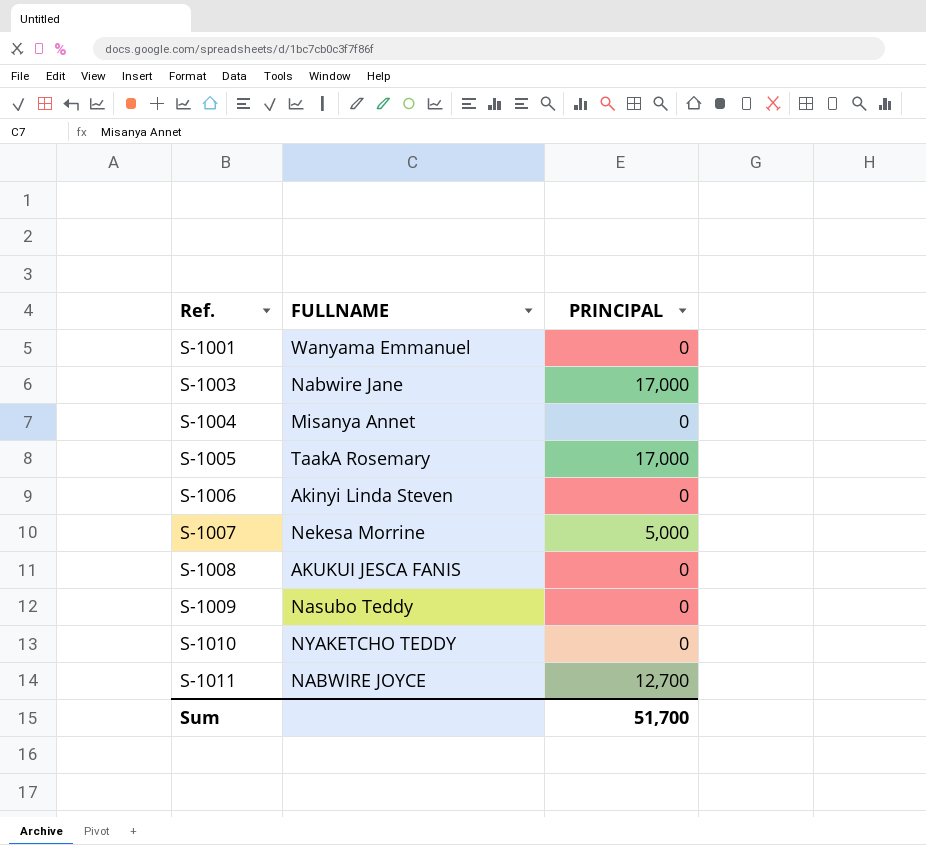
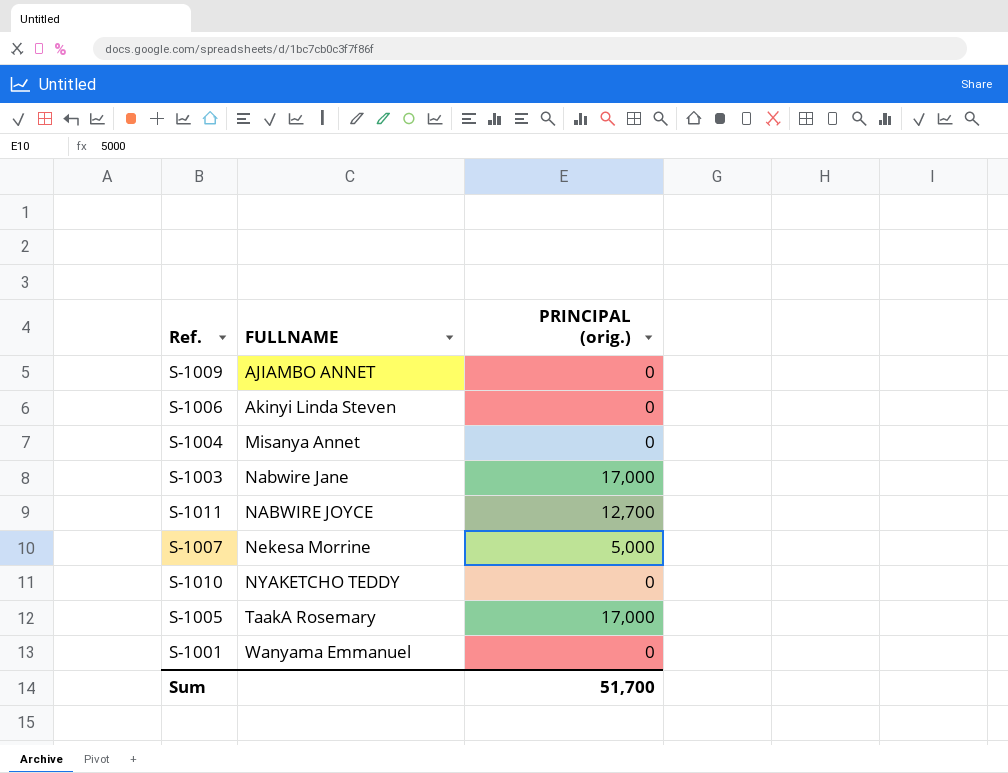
row order: Ref. ascending -> FULLNAME ascending
column name: PRINCIPAL -> PRINCIPAL (orig.)
row S-1008: AKUKUI JESCA FANIS | 0 -> none
S-1009 | FULLNAME: Nasubo Teddy -> AJIAMBO ANNET

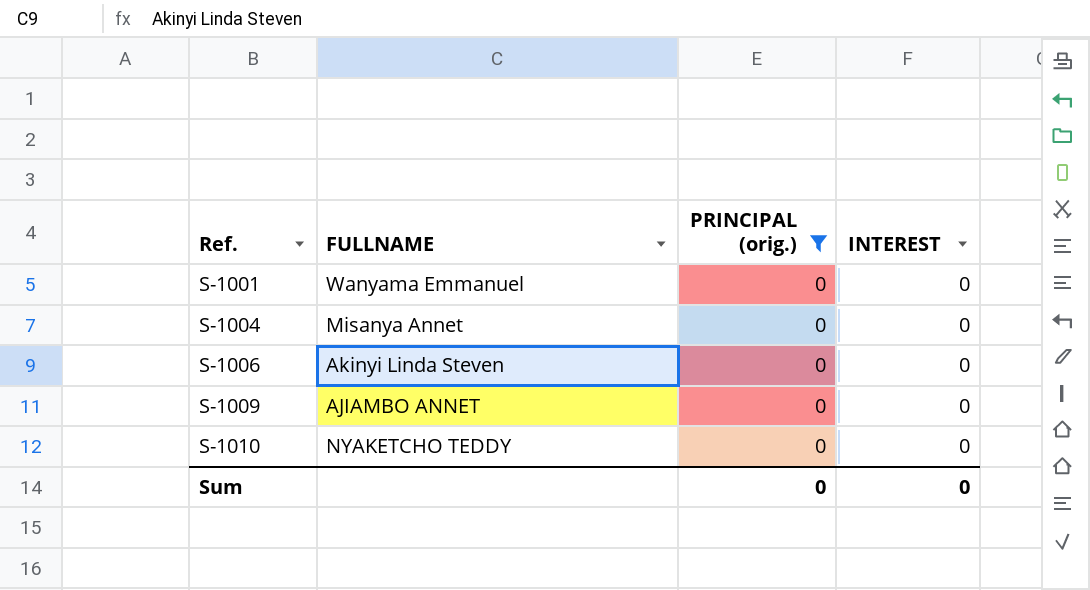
filter: none -> PRINCIPAL (orig.) = 0
row order: FULLNAME ascending -> Ref. ascending
column INTEREST | position: none -> 4
Sum | PRINCIPAL (orig.): 51,700 -> 0

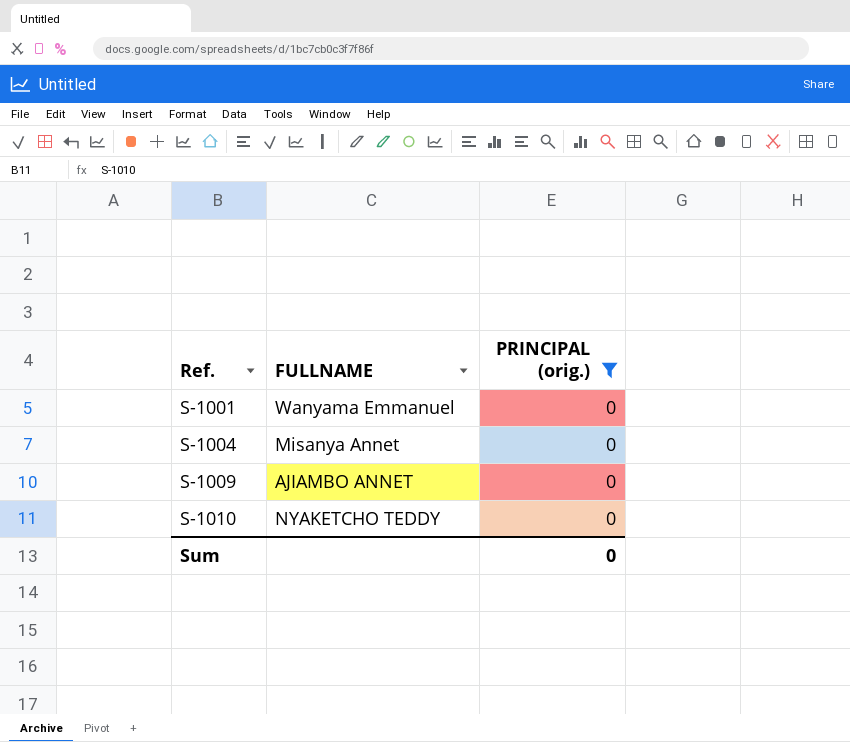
column INTEREST | position: 4 -> none
row S-1006: Akinyi Linda Steven | 0 | 0 -> none

